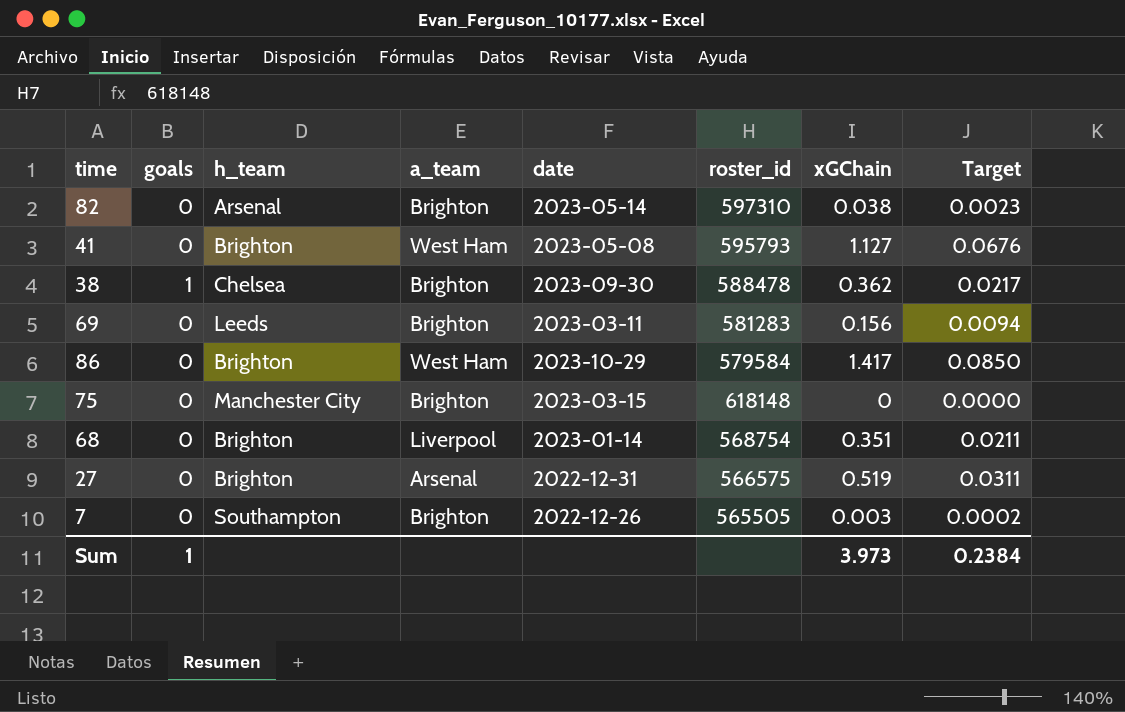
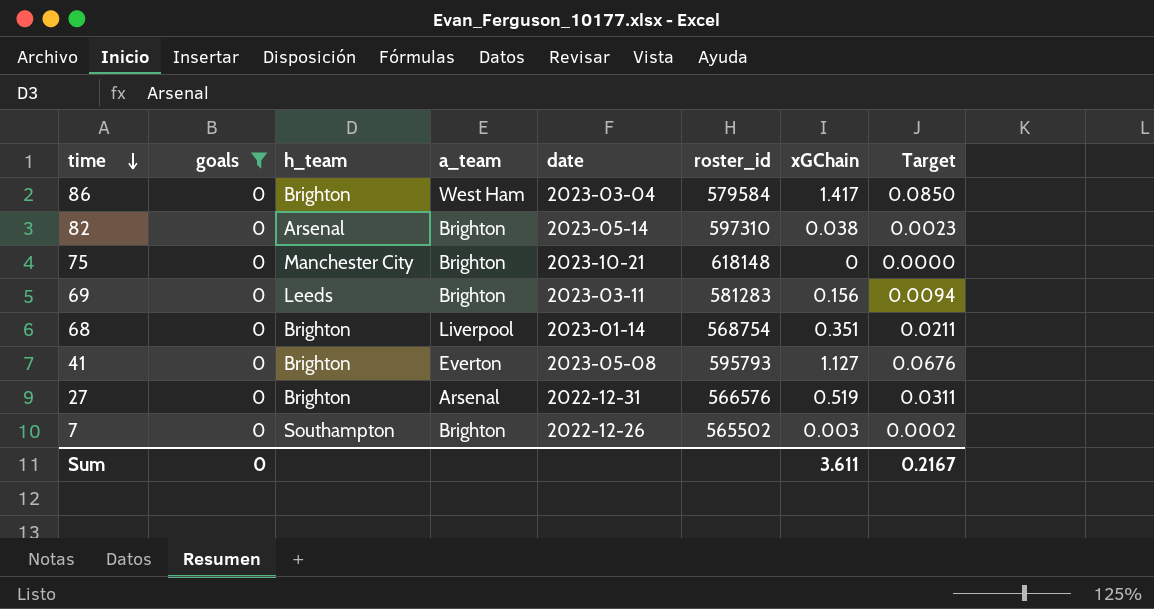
filter: none -> goals = 0
row order: none -> time descending
86 | date: 2023-10-29 -> 2023-03-04
75 | date: 2023-03-15 -> 2023-10-21
41 | a_team: West Ham -> Everton
27 | roster_id: 566575 -> 566576
7 | roster_id: 565505 -> 565502
Sum | goals: 1 -> 0
Sum | xGChain: 3.973 -> 3.611
Sum | Target: 0.2384 -> 0.2167

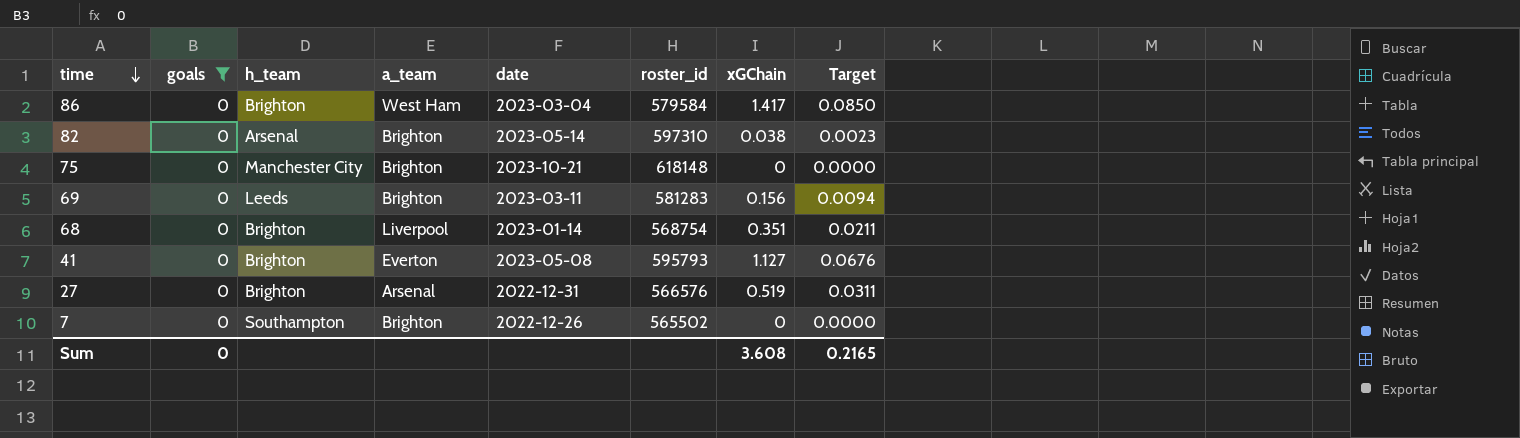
7 | xGChain: 0.003 -> 0
7 | Target: 0.0002 -> 0.0000
Sum | xGChain: 3.611 -> 3.608
Sum | Target: 0.2167 -> 0.2165

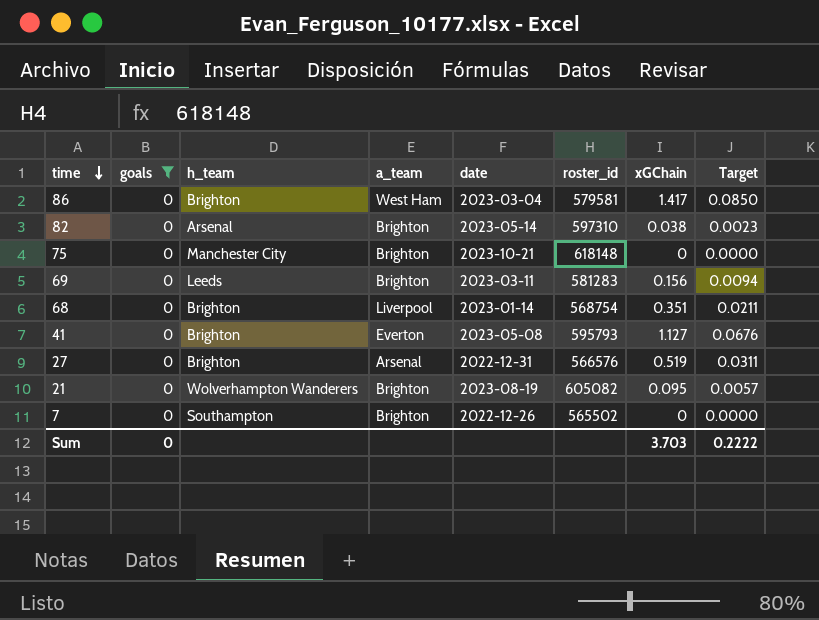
86 | roster_id: 579584 -> 579581
row 21: none -> 0 | Wolverhampton Wanderers | Brighton | 2023-08-19 | 605082 | 0.095 | 0.0057
Sum | xGChain: 3.608 -> 3.703
Sum | Target: 0.2165 -> 0.2222

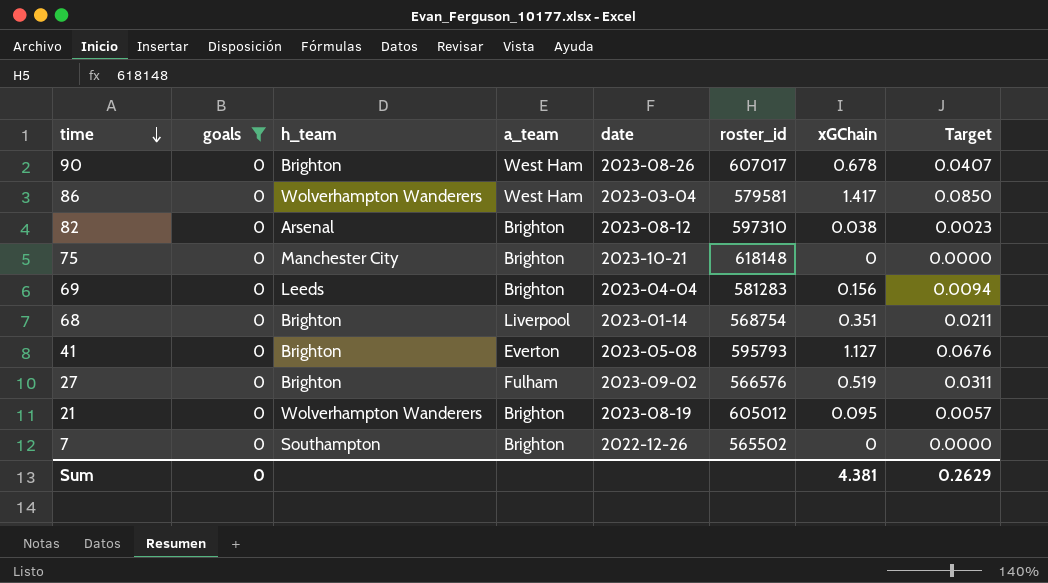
row 90: none -> 0 | Brighton | West Ham | 2023-08-26 | 607017 | 0.678 | 0.0407
86 | h_team: Brighton -> Wolverhampton Wanderers
82 | date: 2023-05-14 -> 2023-08-12
69 | date: 2023-03-11 -> 2023-04-04
27 | a_team: Arsenal -> Fulham
27 | date: 2022-12-31 -> 2023-09-02
21 | roster_id: 605082 -> 605012
Sum | xGChain: 3.703 -> 4.381
Sum | Target: 0.2222 -> 0.2629

